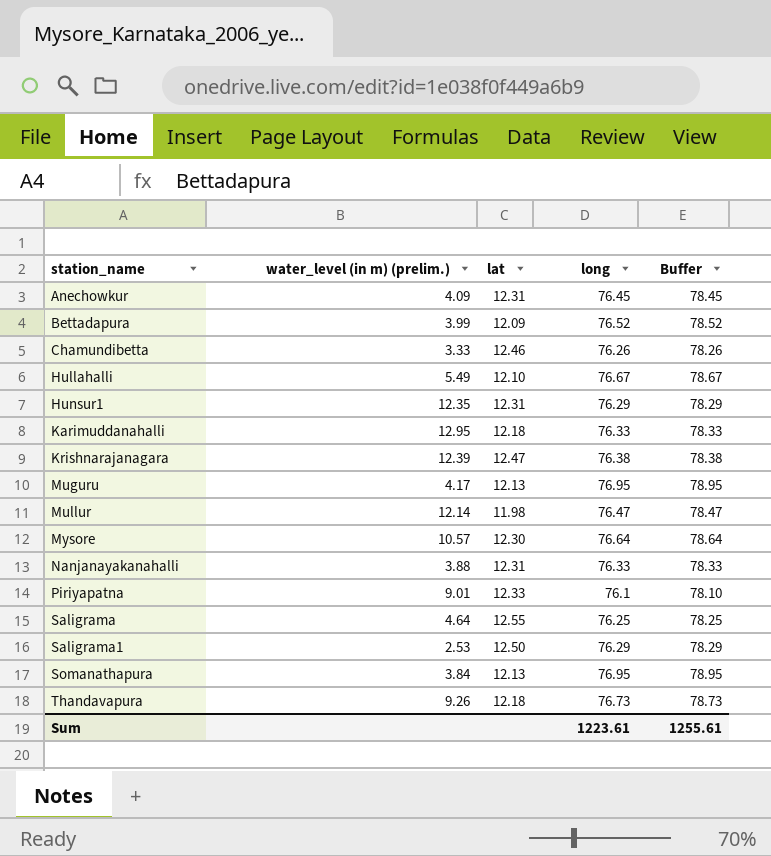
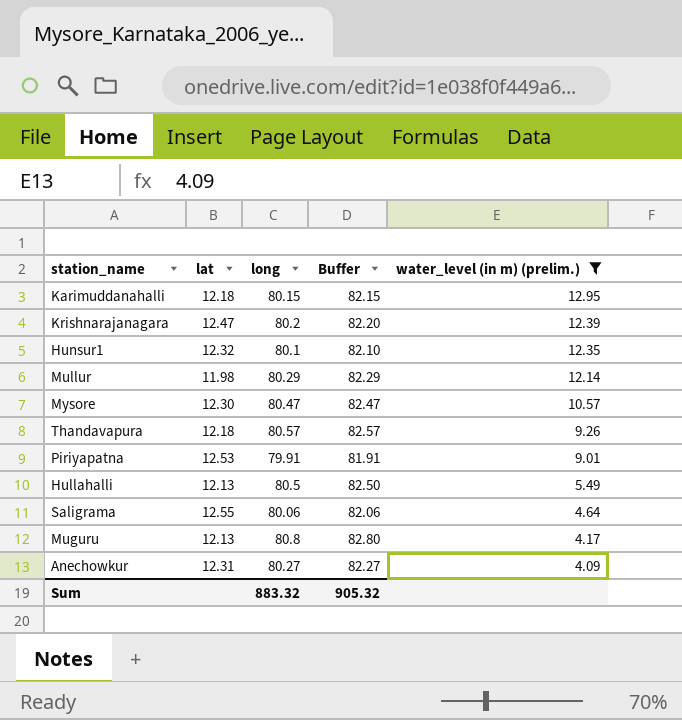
filter: none -> water_level (in m) (prelim.) >= 4.09
row order: station_name ascending -> water_level (in m) (prelim.) descending
column water_level (in m) (prelim.) | position: 2 -> 5
Karimuddanahalli | long: 76.33 -> 80.15
Karimuddanahalli | Buffer: 78.33 -> 82.15
Krishnarajanagara | long: 76.38 -> 80.2
Krishnarajanagara | Buffer: 78.38 -> 82.20
Hunsur1 | lat: 12.31 -> 12.32
Hunsur1 | long: 76.29 -> 80.1
Hunsur1 | Buffer: 78.29 -> 82.10
Mullur | long: 76.47 -> 80.29
Mullur | Buffer: 78.47 -> 82.29
Mysore | long: 76.64 -> 80.47
Mysore | Buffer: 78.64 -> 82.47
Thandavapura | long: 76.73 -> 80.57
Thandavapura | Buffer: 78.73 -> 82.57
Piriyapatna | lat: 12.33 -> 12.53
Piriyapatna | long: 76.1 -> 79.91
Piriyapatna | Buffer: 78.10 -> 81.91
Hullahalli | lat: 12.10 -> 12.13
Hullahalli | long: 76.67 -> 80.5
Hullahalli | Buffer: 78.67 -> 82.50
Saligrama | long: 76.25 -> 80.06
Saligrama | Buffer: 78.25 -> 82.06
Muguru | long: 76.95 -> 80.8
Muguru | Buffer: 78.95 -> 82.80
Anechowkur | long: 76.45 -> 80.27
Anechowkur | Buffer: 78.45 -> 82.27
Sum | long: 1223.61 -> 883.32
Sum | Buffer: 1255.61 -> 905.32

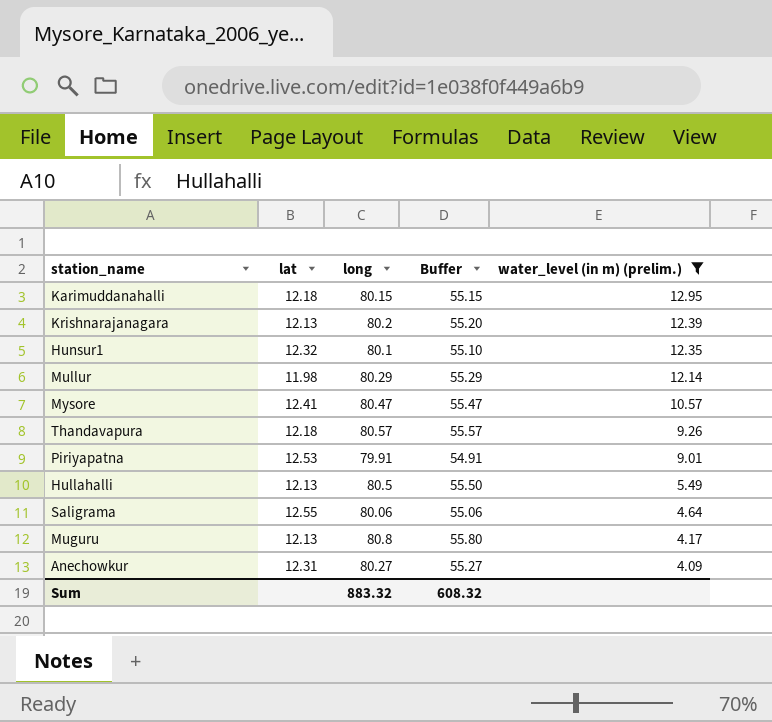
column Buffer | formula: [long] + 2 -> [long] - 25
Krishnarajanagara | lat: 12.47 -> 12.13
Mysore | lat: 12.30 -> 12.41
Sum | Buffer: 905.32 -> 608.32

